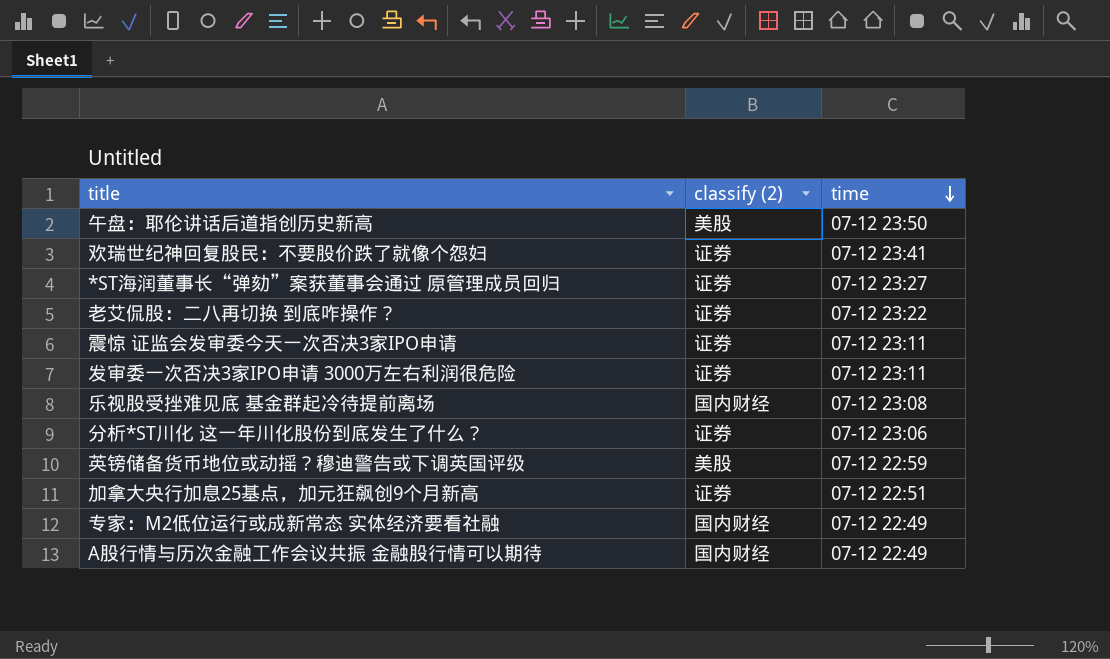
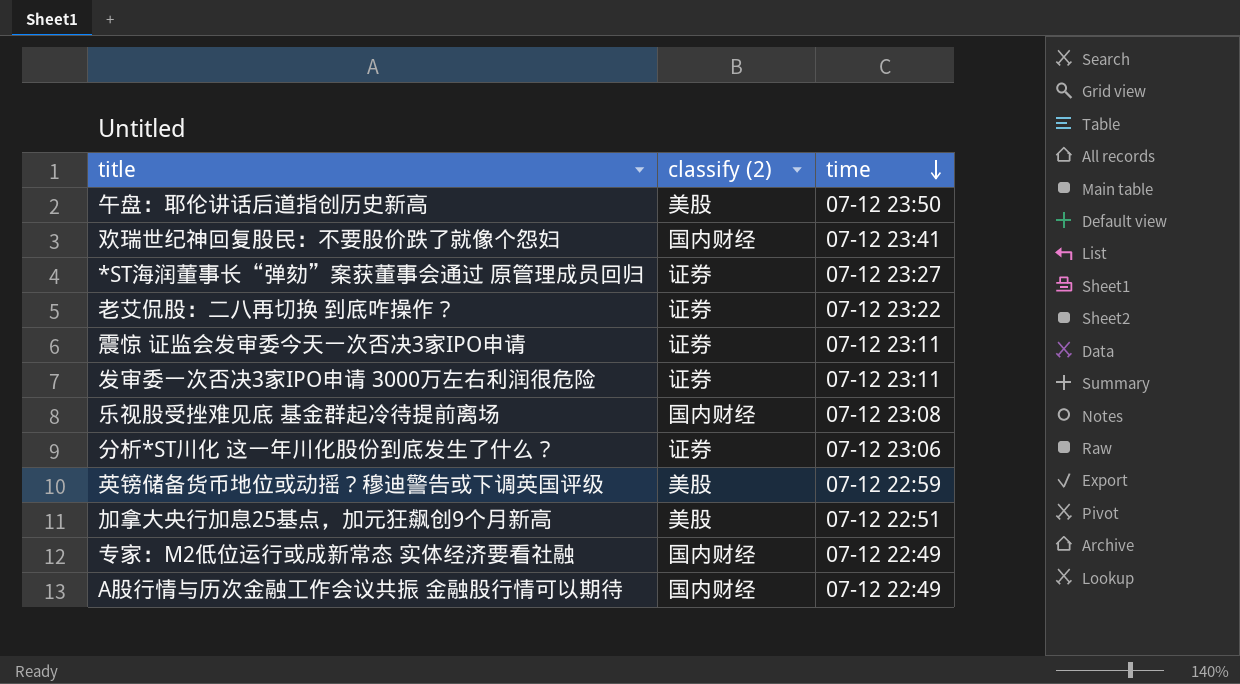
欢瑞世纪神回复股民：不要股价跌了就像个怨妇 | classify (2): 证券 -> 国内财经
加拿大央行加息25基点，加元狂飙创9个月新高 | classify (2): 证券 -> 美股

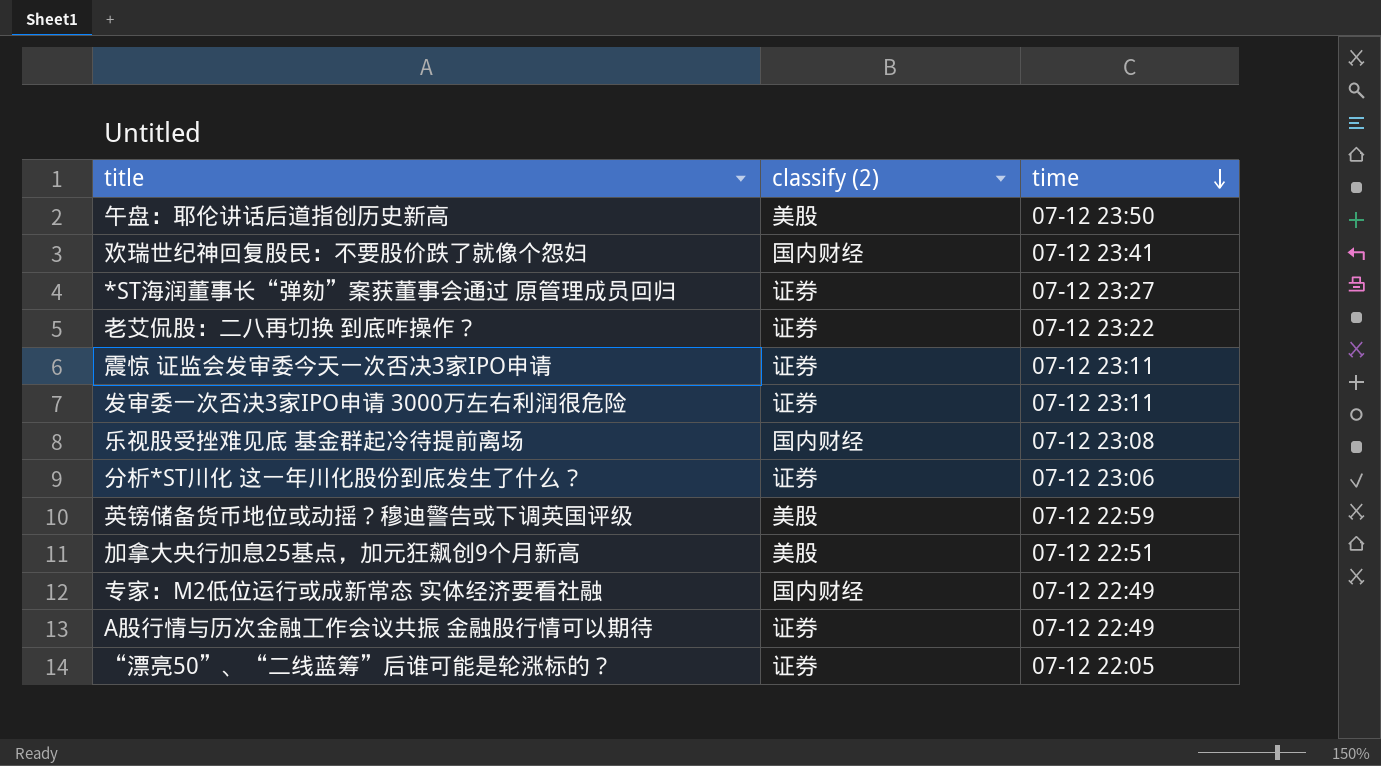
A股行情与历次金融工作会议共振 金融股行情可以期待 | classify (2): 国内财经 -> 证券
row “漂亮50”、“二线蓝筹”后谁可能是轮涨标的？: none -> 证券 | 07-12 22:05

